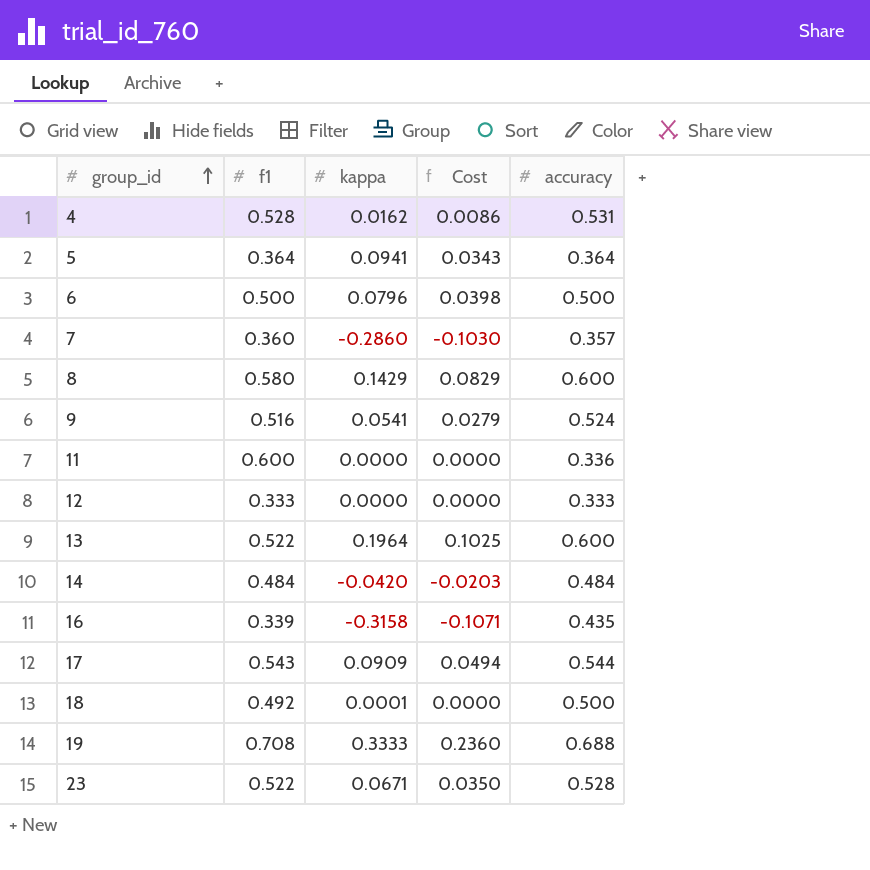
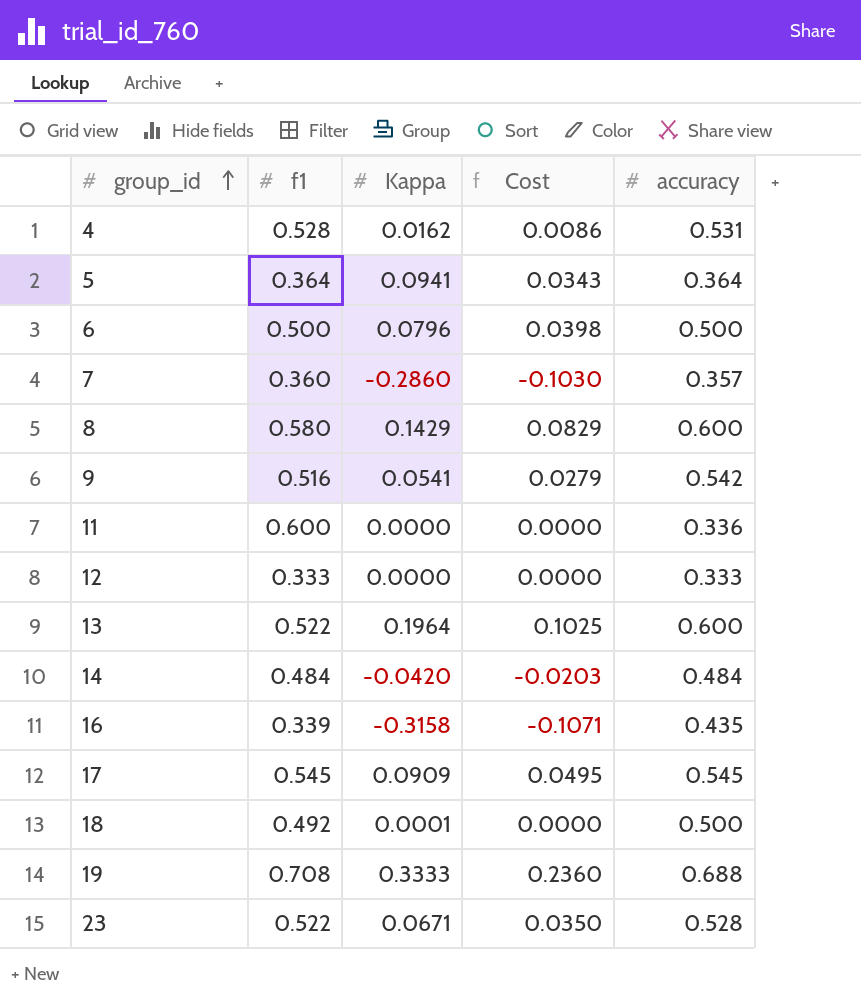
column name: kappa -> Kappa
9 | accuracy: 0.524 -> 0.542
17 | f1: 0.543 -> 0.545
17 | Cost: 0.0494 -> 0.0495
17 | accuracy: 0.544 -> 0.545

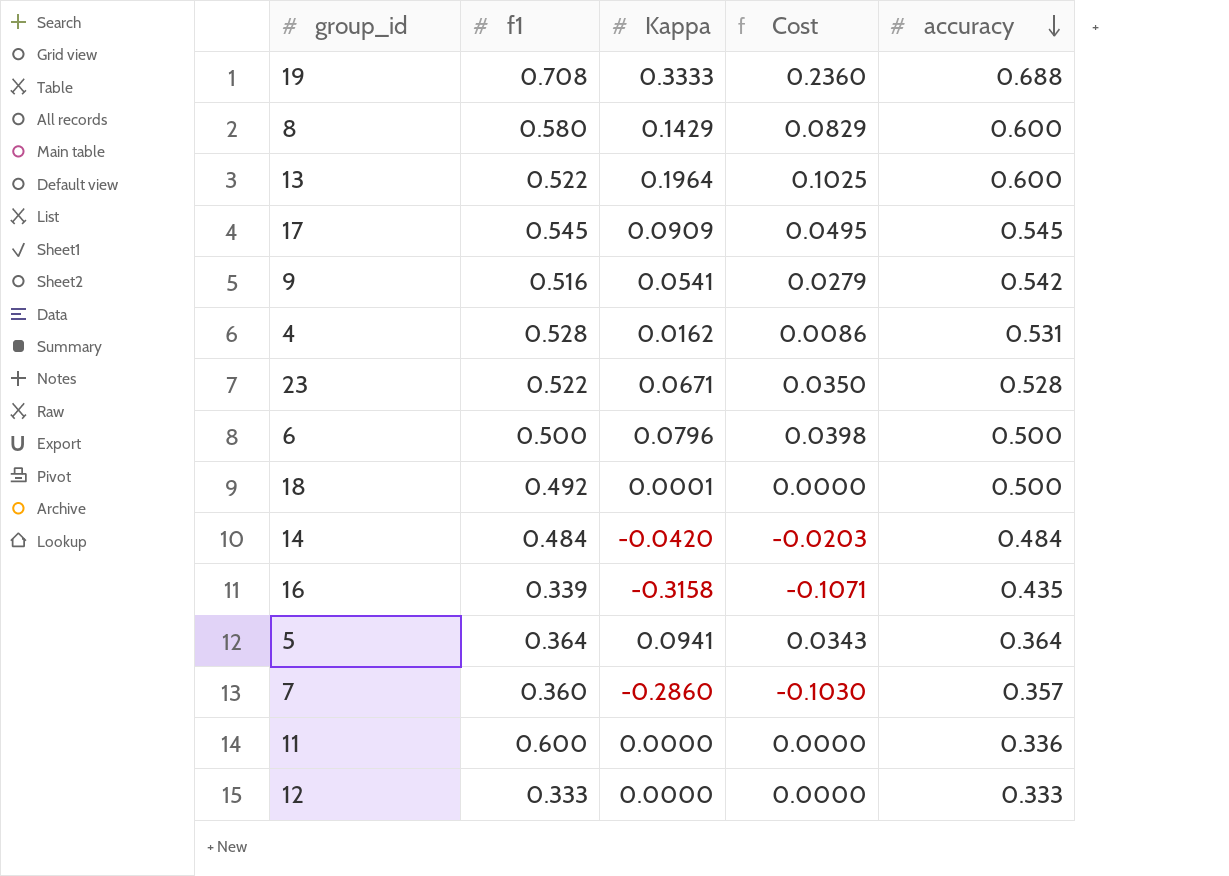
row order: group_id ascending -> accuracy descending

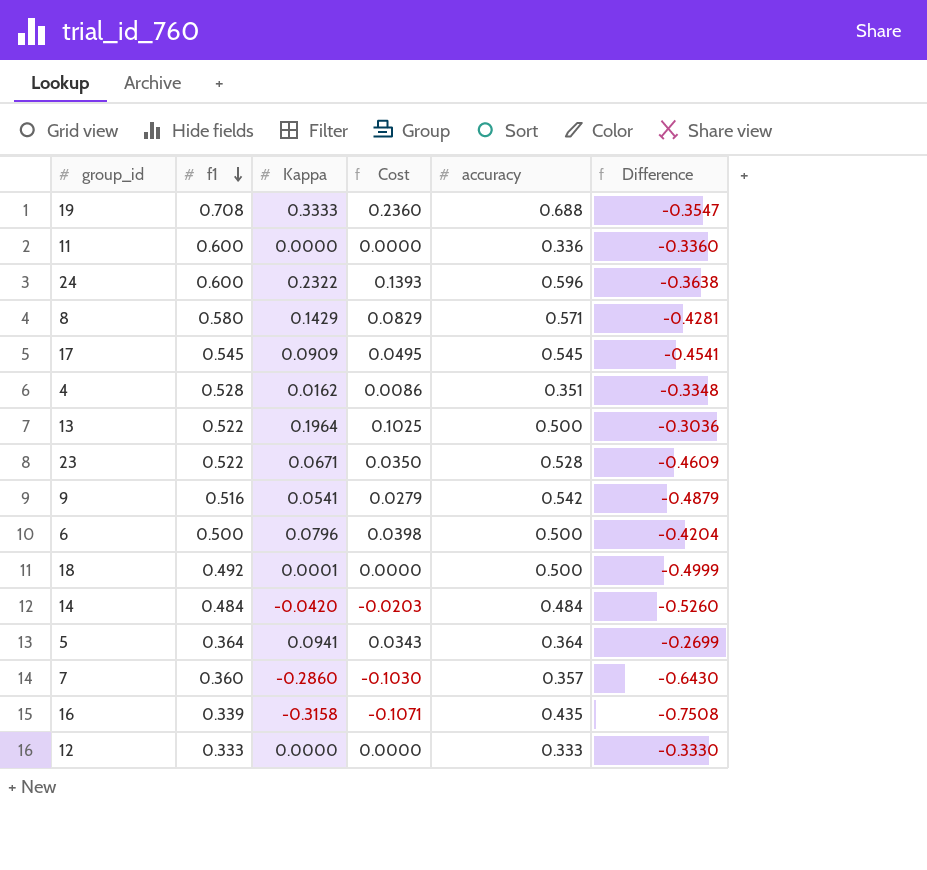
row order: accuracy descending -> f1 descending
column Difference | formula: none -> [Kappa] - [accuracy]
row 24: none -> 0.600 | 0.2322 | 0.1393 | 0.596 | -0.3638
8 | accuracy: 0.600 -> 0.571
4 | accuracy: 0.531 -> 0.351
13 | accuracy: 0.600 -> 0.500

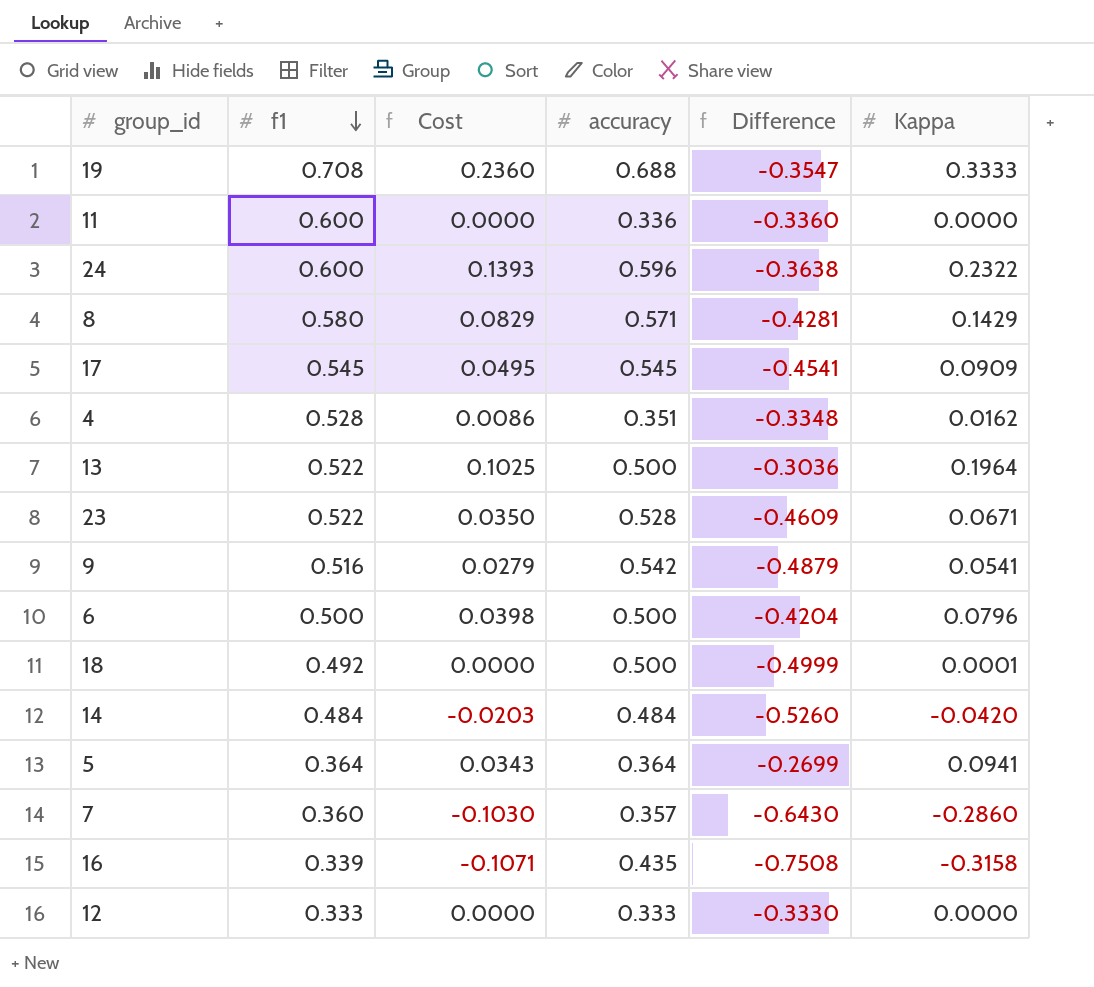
column Kappa | position: 3 -> 6

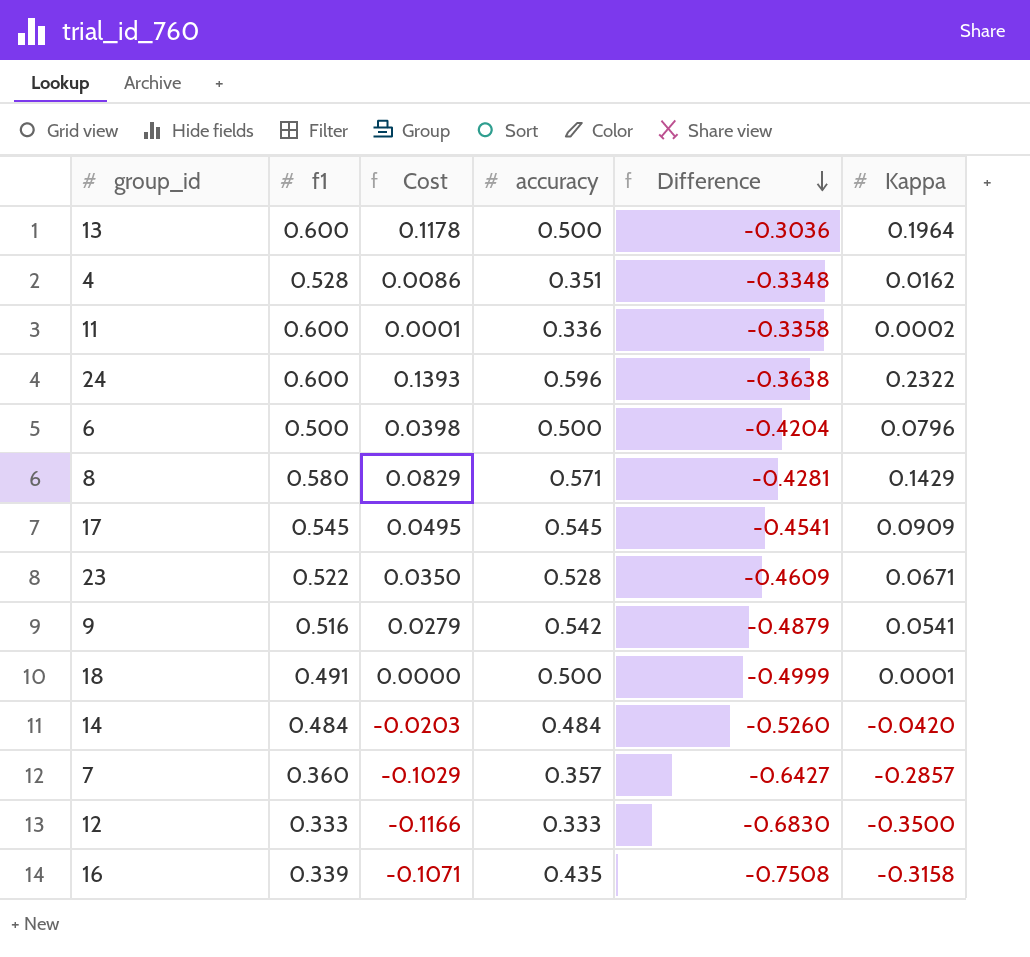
row order: f1 descending -> Difference descending
row 19: 0.708 | 0.2360 | 0.688 | -0.3547 | 0.3333 -> none
row 5: 0.364 | 0.0343 | 0.364 | -0.2699 | 0.0941 -> none
13 | f1: 0.522 -> 0.600
13 | Cost: 0.1025 -> 0.1178
11 | Cost: 0.0000 -> 0.0001
11 | Difference: -0.3360 -> -0.3358
11 | Kappa: 0.0000 -> 0.0002
18 | f1: 0.492 -> 0.491
7 | Cost: -0.1030 -> -0.1029
7 | Difference: -0.6430 -> -0.6427
7 | Kappa: -0.2860 -> -0.2857
12 | Cost: 0.0000 -> -0.1166
12 | Difference: -0.3330 -> -0.6830
12 | Kappa: 0.0000 -> -0.3500

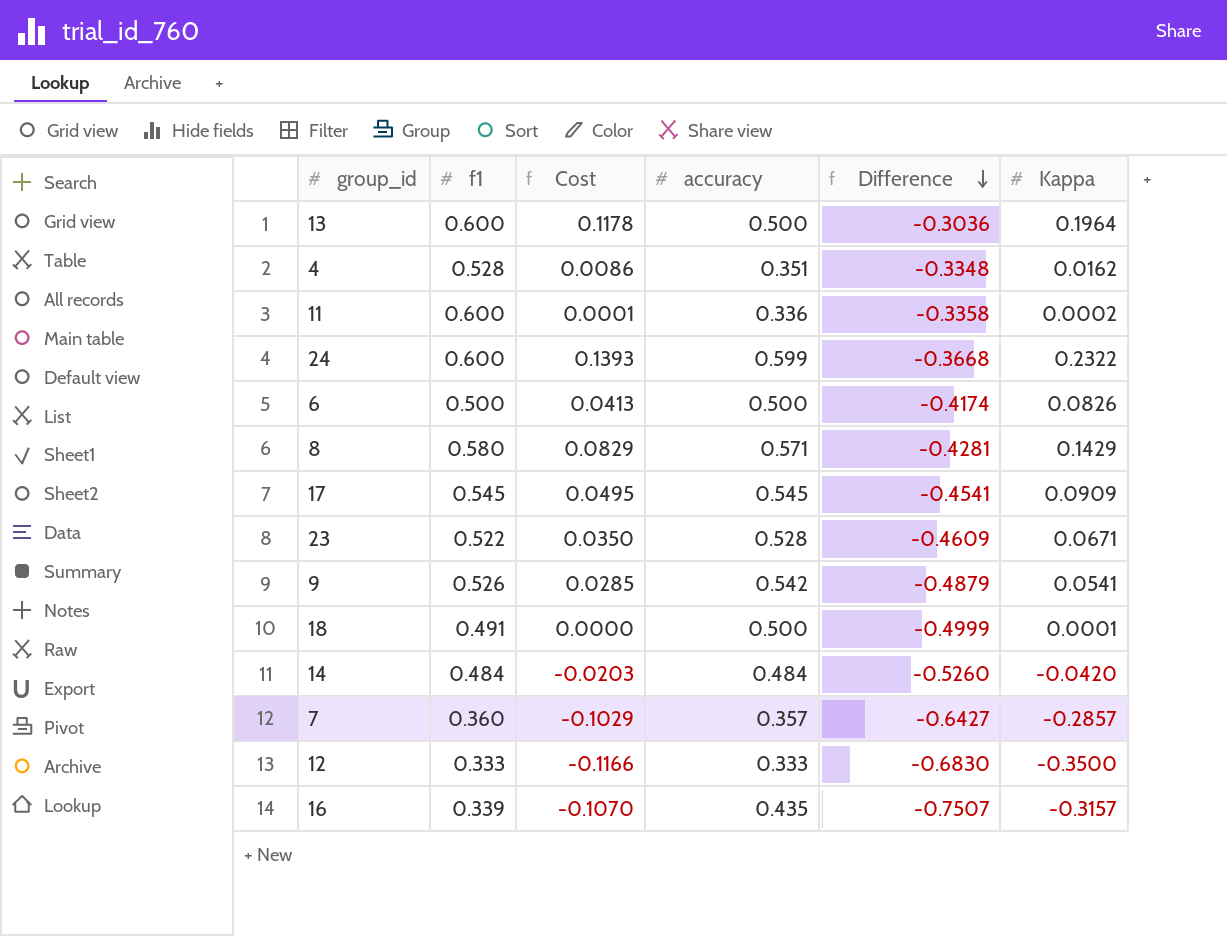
24 | accuracy: 0.596 -> 0.599
24 | Difference: -0.3638 -> -0.3668
6 | Cost: 0.0398 -> 0.0413
6 | Difference: -0.4204 -> -0.4174
6 | Kappa: 0.0796 -> 0.0826
9 | f1: 0.516 -> 0.526
9 | Cost: 0.0279 -> 0.0285
16 | Cost: -0.1071 -> -0.1070
16 | Difference: -0.7508 -> -0.7507
16 | Kappa: -0.3158 -> -0.3157

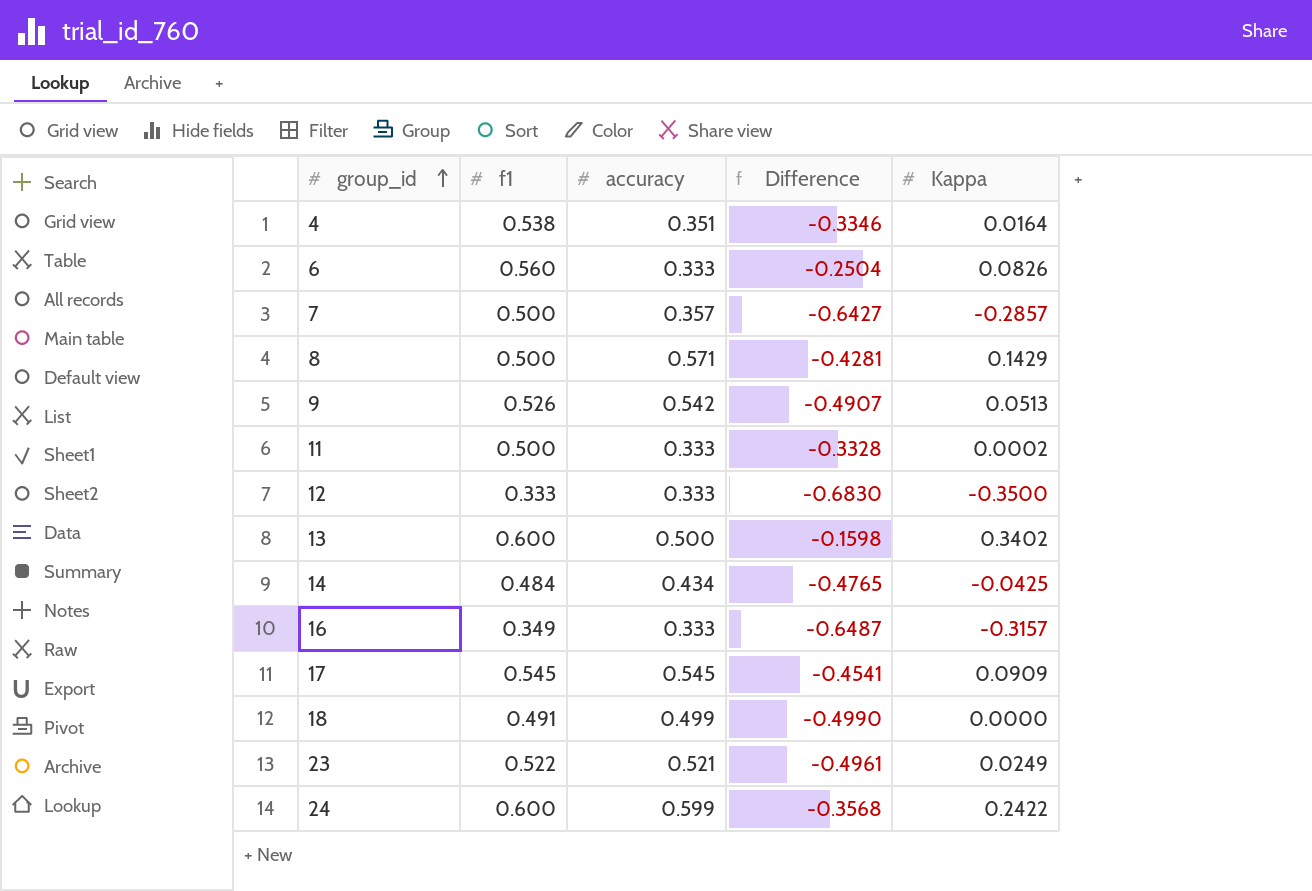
row order: Difference descending -> group_id ascending
column Cost | formula: [f1] * [Kappa] -> none
4 | f1: 0.528 -> 0.538
4 | Difference: -0.3348 -> -0.3346
4 | Kappa: 0.0162 -> 0.0164
6 | f1: 0.500 -> 0.560
6 | accuracy: 0.500 -> 0.333
6 | Difference: -0.4174 -> -0.2504
7 | f1: 0.360 -> 0.500
8 | f1: 0.580 -> 0.500
9 | Difference: -0.4879 -> -0.4907
9 | Kappa: 0.0541 -> 0.0513
11 | f1: 0.600 -> 0.500
11 | accuracy: 0.336 -> 0.333
11 | Difference: -0.3358 -> -0.3328
13 | Difference: -0.3036 -> -0.1598
13 | Kappa: 0.1964 -> 0.3402
14 | accuracy: 0.484 -> 0.434
14 | Difference: -0.5260 -> -0.4765
14 | Kappa: -0.0420 -> -0.0425
16 | f1: 0.339 -> 0.349
16 | accuracy: 0.435 -> 0.333
16 | Difference: -0.7507 -> -0.6487
18 | accuracy: 0.500 -> 0.499
18 | Difference: -0.4999 -> -0.4990
18 | Kappa: 0.0001 -> 0.0000
23 | accuracy: 0.528 -> 0.521
23 | Difference: -0.4609 -> -0.4961
23 | Kappa: 0.0671 -> 0.0249
24 | Difference: -0.3668 -> -0.3568
24 | Kappa: 0.2322 -> 0.2422

